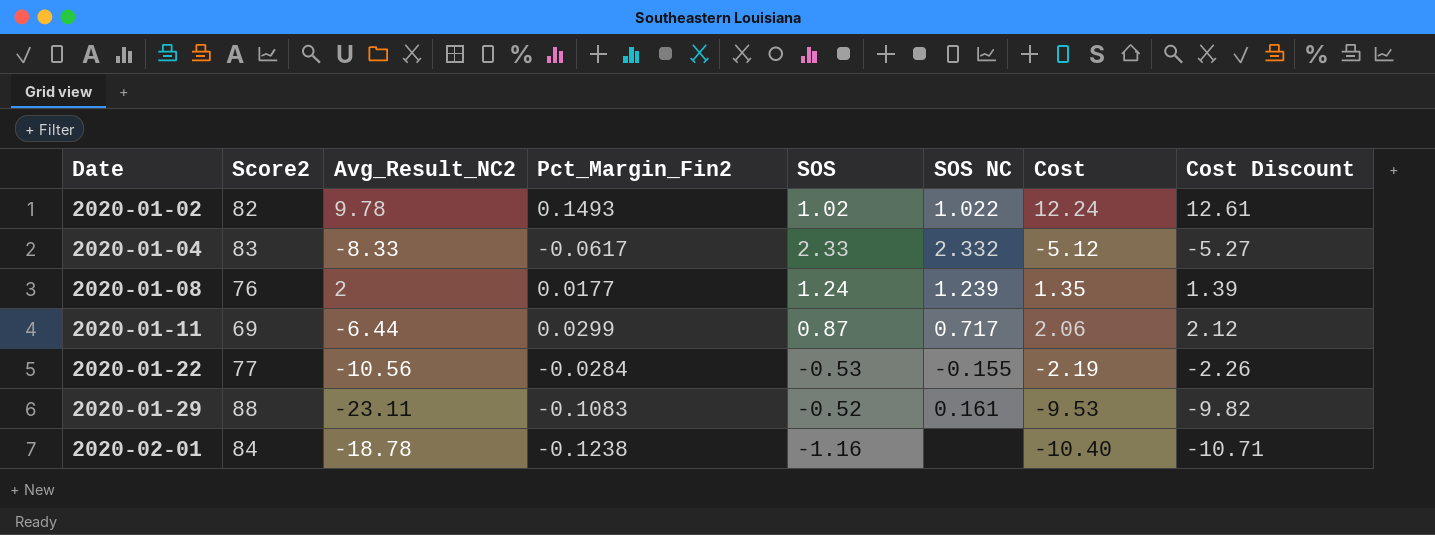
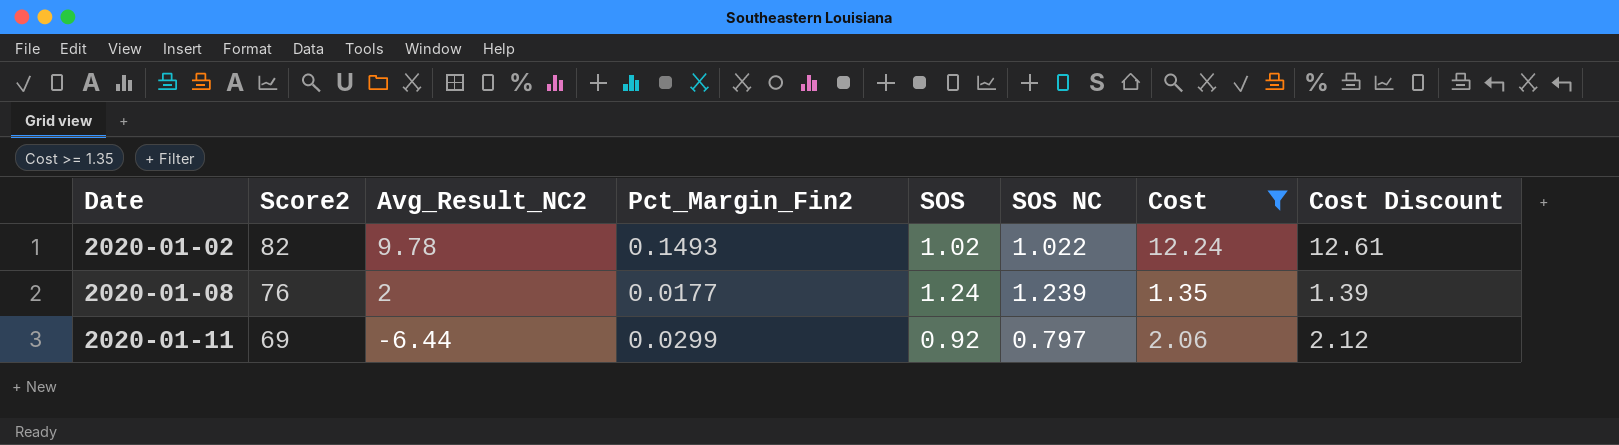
filter: none -> Cost >= 1.35
2020-01-11 | SOS: 0.87 -> 0.92
2020-01-11 | SOS NC: 0.717 -> 0.797

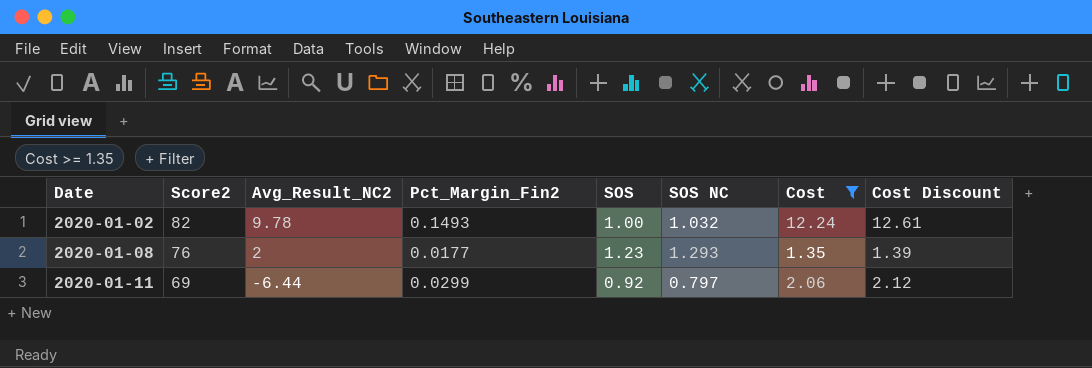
2020-01-02 | SOS: 1.02 -> 1.00
2020-01-02 | SOS NC: 1.022 -> 1.032
2020-01-08 | SOS: 1.24 -> 1.23
2020-01-08 | SOS NC: 1.239 -> 1.293

